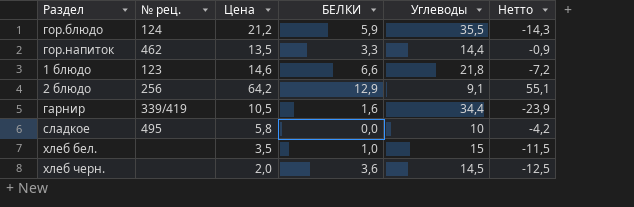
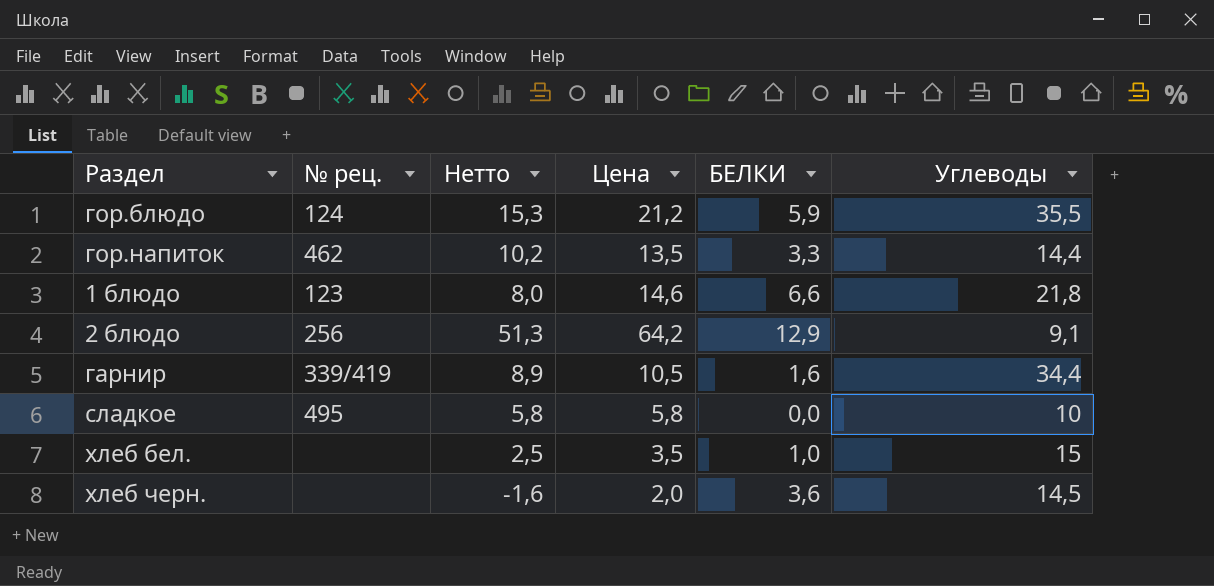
column Нетто | formula: [Цена] - [Углеводы] -> [Цена] - [БЕЛКИ]
column Нетто | position: 6 -> 3

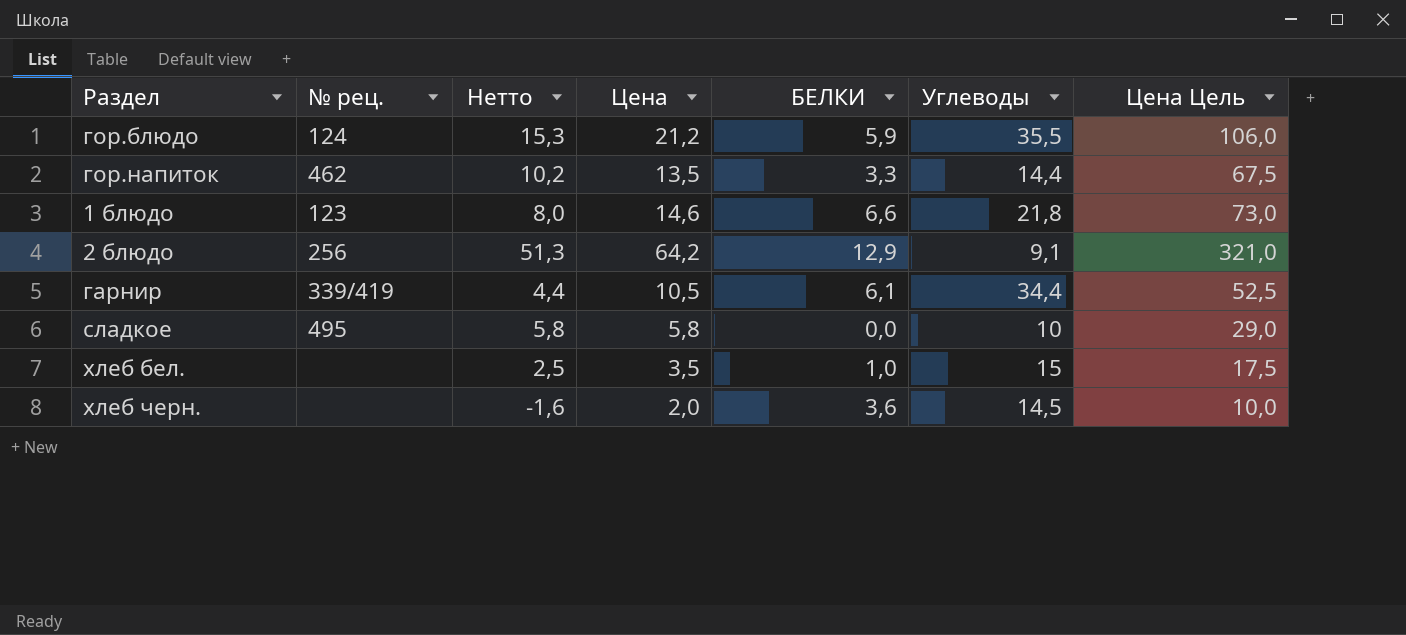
column Цена Цель | formula: none -> [Цена] * 5
гарнир | Нетто: 8,9 -> 4,4
гарнир | БЕЛКИ: 1,6 -> 6,1

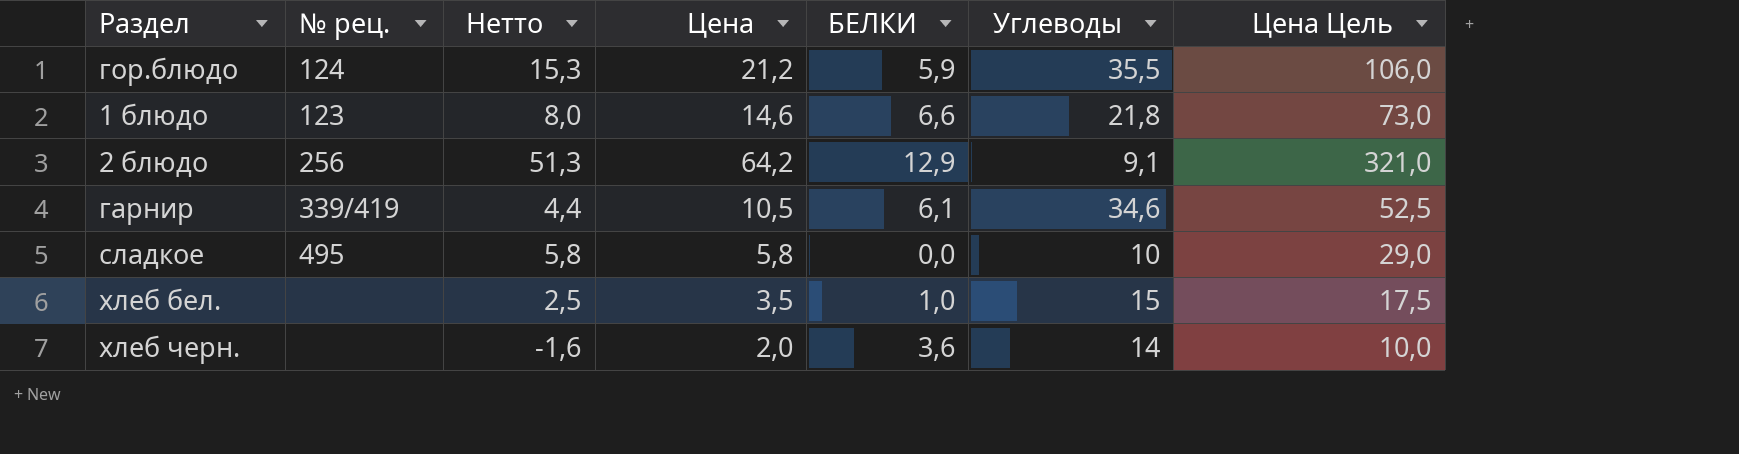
row гор.напиток: 462 | 10,2 | 13,5 | 3,3 | 14,4 | 67,5 -> none
гарнир | Углеводы: 34,4 -> 34,6
хлеб черн. | Углеводы: 14,5 -> 14

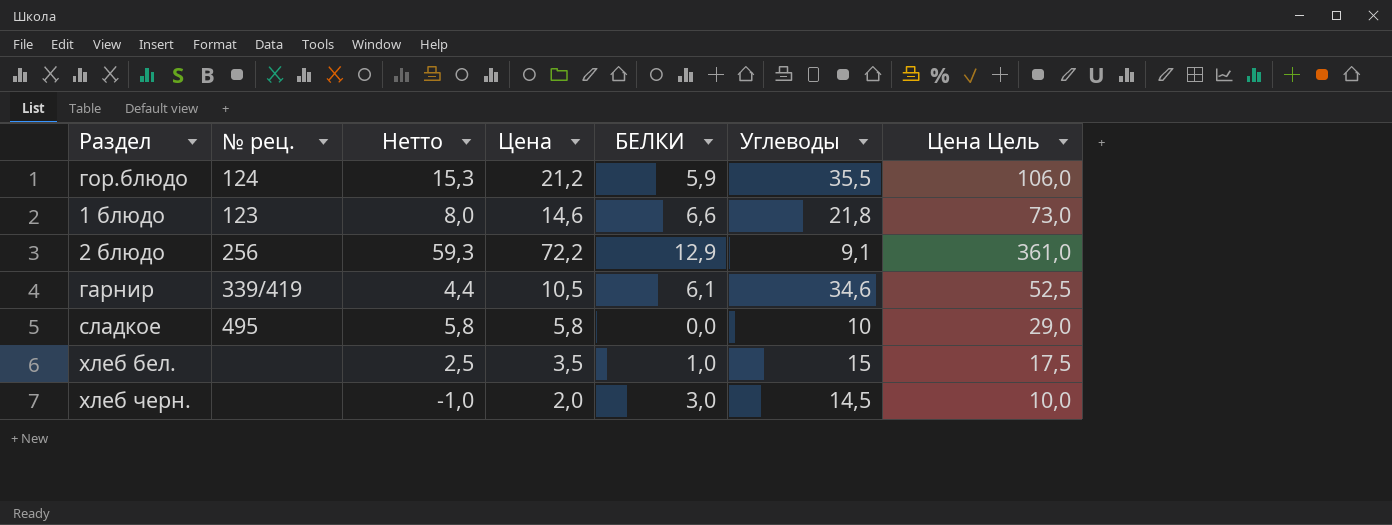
2 блюдо | Нетто: 51,3 -> 59,3
2 блюдо | Цена: 64,2 -> 72,2
2 блюдо | Цена Цель: 321,0 -> 361,0
хлеб черн. | Нетто: -1,6 -> -1,0
хлеб черн. | БЕЛКИ: 3,6 -> 3,0
хлеб черн. | Углеводы: 14 -> 14,5

